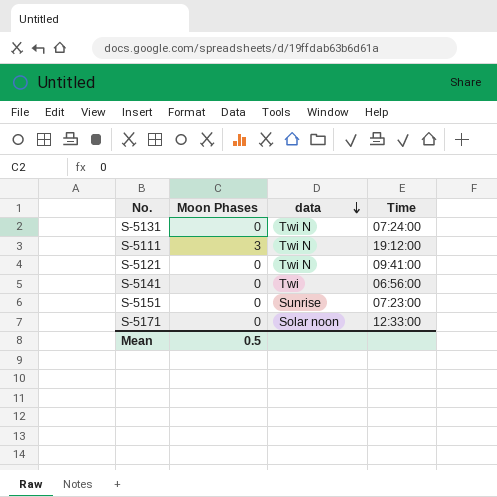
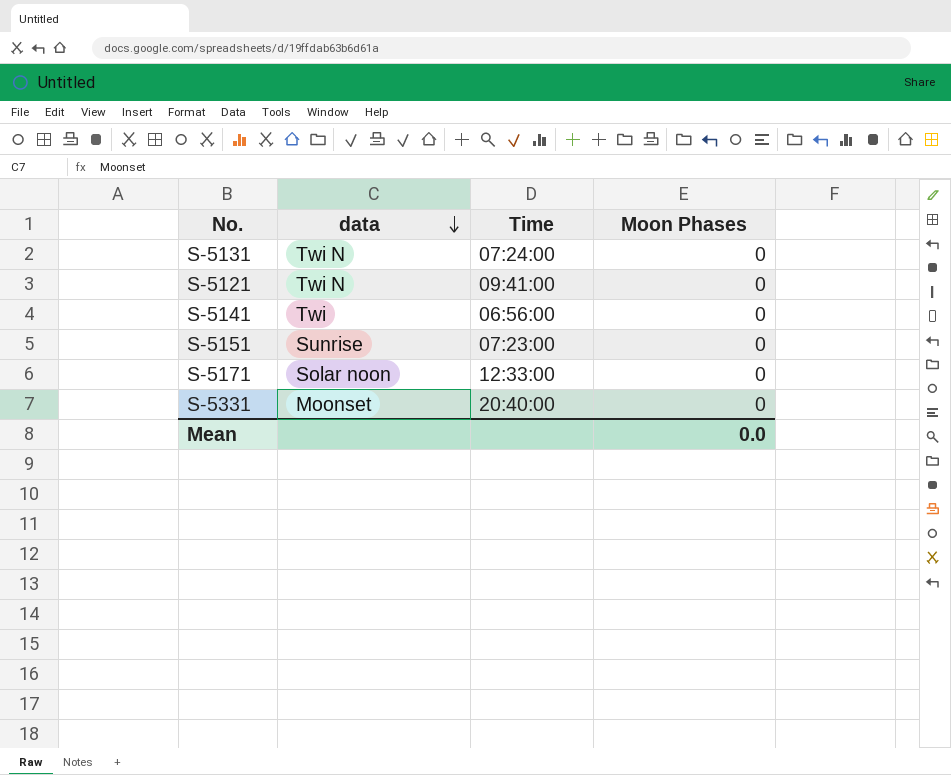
column Moon Phases | position: 2 -> 4
row S-5111: 3 | Twi N | 19:12:00 -> none
row S-5331: none -> Moonset | 20:40:00 | 0
Mean | Moon Phases: 0.5 -> 0.0

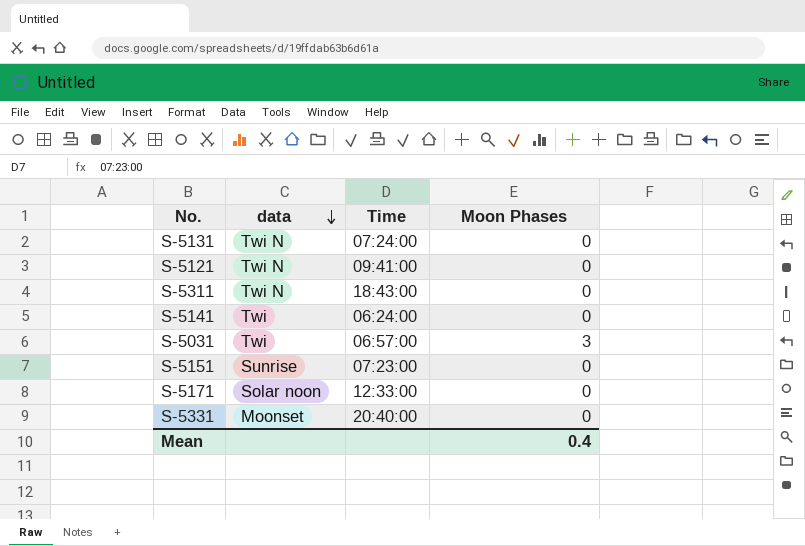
row S-5311: none -> Twi N | 18:43:00 | 0
S-5141 | Time: 06:56:00 -> 06:24:00
row S-5031: none -> Twi | 06:57:00 | 3
Mean | Moon Phases: 0.0 -> 0.4

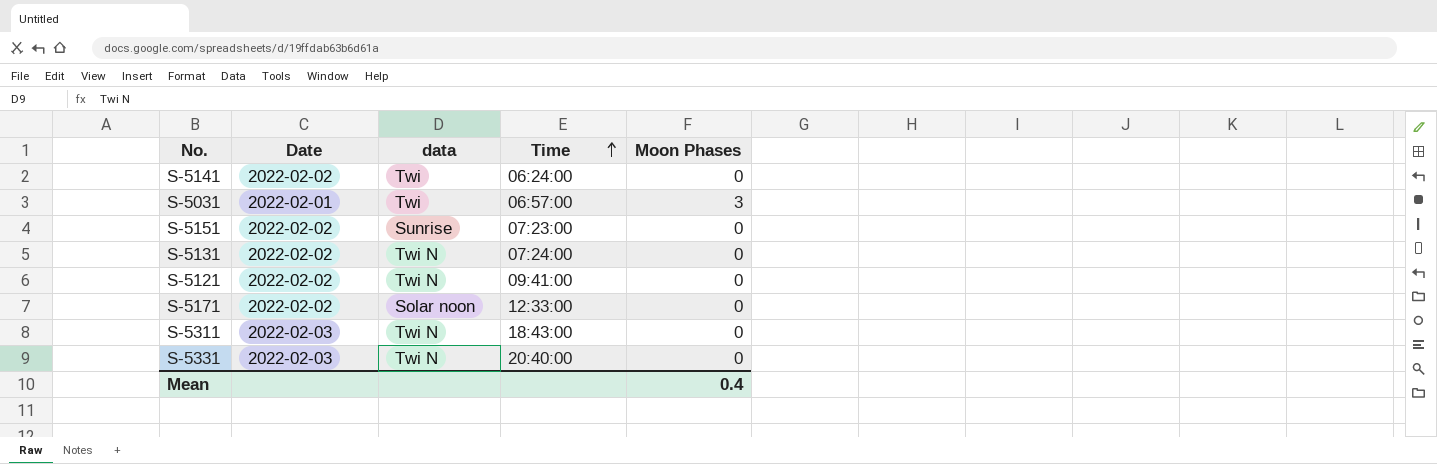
row order: data descending -> Time ascending
column Date | position: none -> 2
S-5331 | data: Moonset -> Twi N

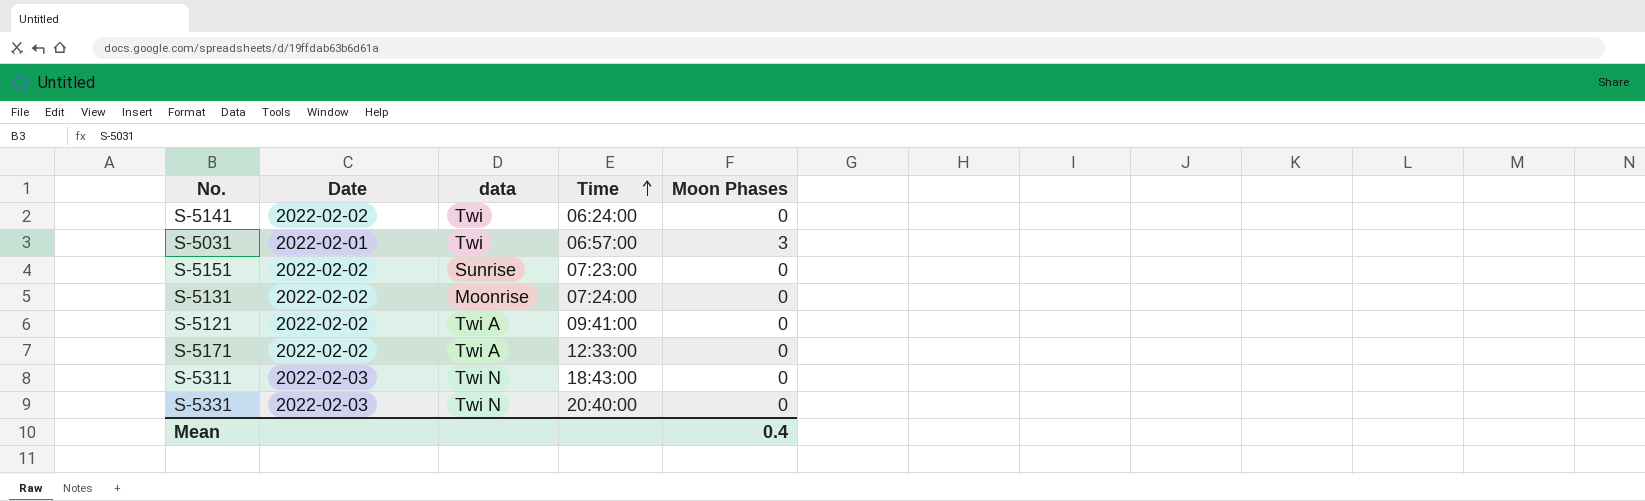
S-5131 | data: Twi N -> Moonrise
S-5121 | data: Twi N -> Twi A
S-5171 | data: Solar noon -> Twi A

